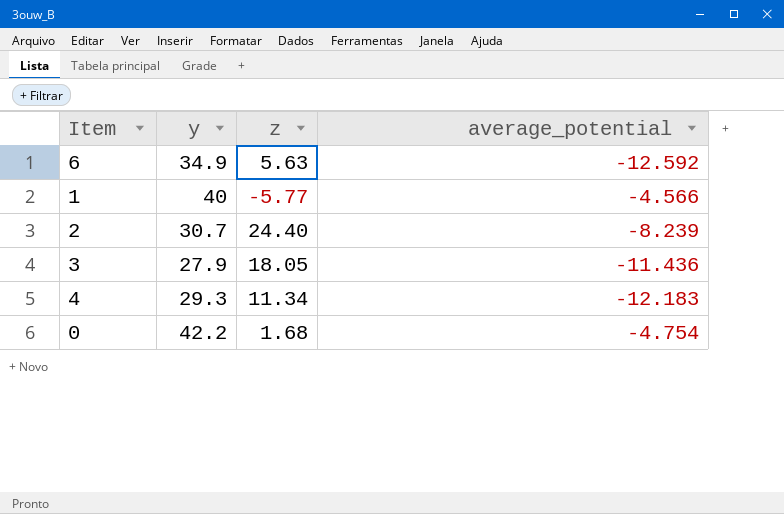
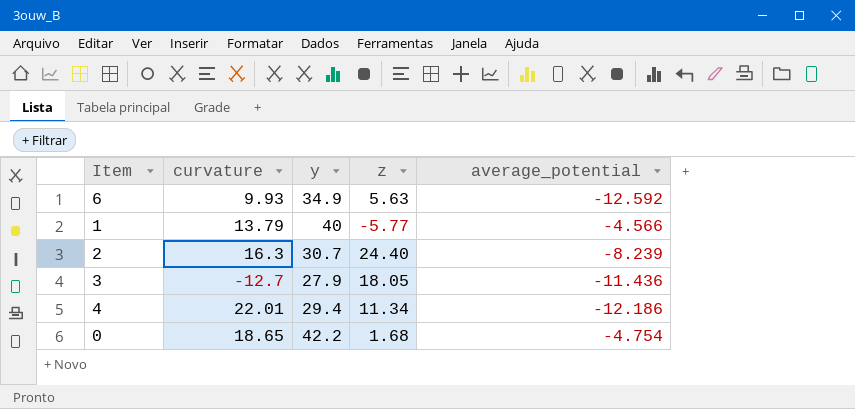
column curvature | position: none -> 2
4 | y: 29.3 -> 29.4
4 | average_potential: -12.183 -> -12.186

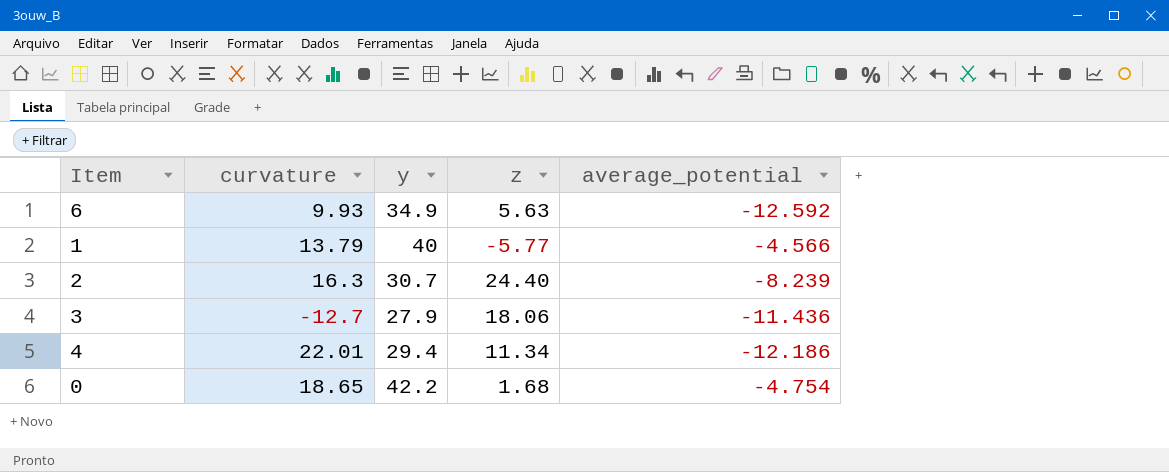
3 | z: 18.05 -> 18.06

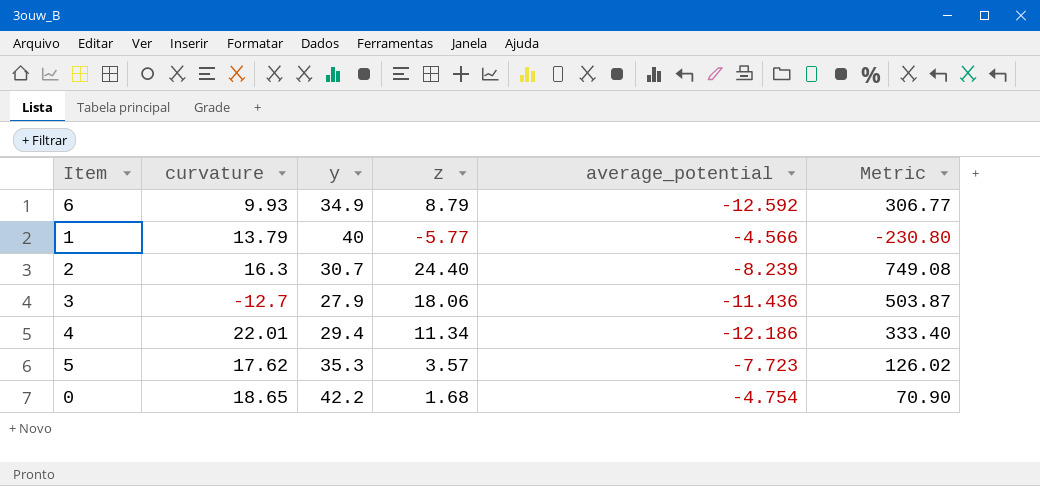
column Metric | formula: none -> [y] * [z]
6 | z: 5.63 -> 8.79
row 5: none -> 17.62 | 35.3 | 3.57 | -7.723 | 126.02

